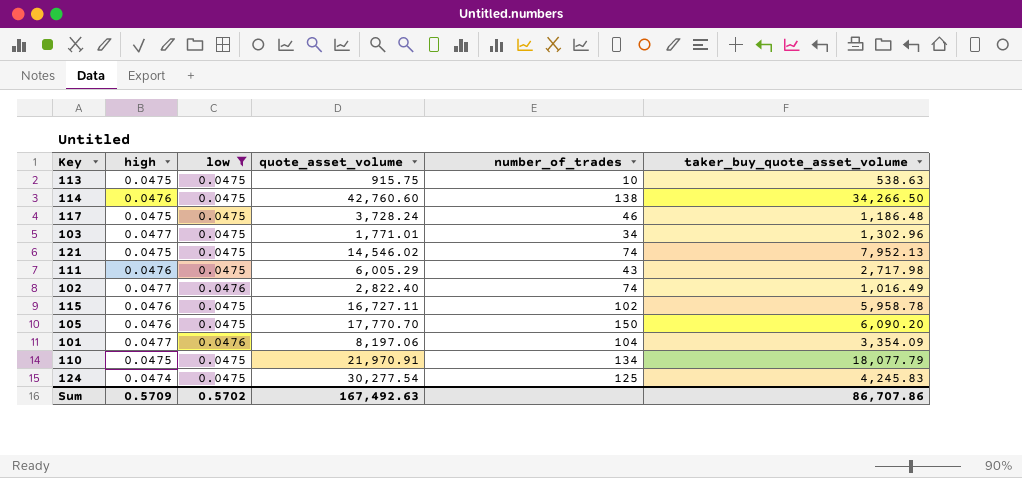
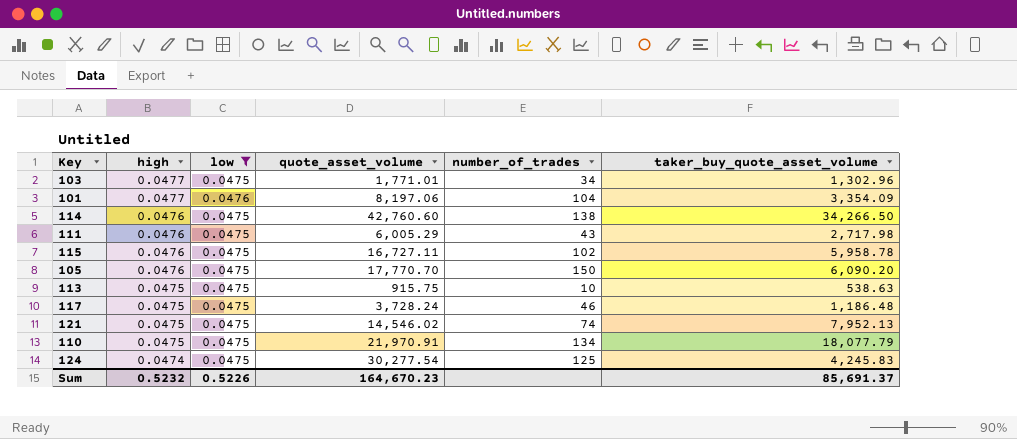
row order: none -> high descending
row 102: 0.0477 | 0.0476 | 2,822.40 | 74 | 1,016.49 -> none
Sum | high: 0.5709 -> 0.5232
Sum | low: 0.5702 -> 0.5226
Sum | quote_asset_volume: 167,492.63 -> 164,670.23
Sum | taker_buy_quote_asset_volume: 86,707.86 -> 85,691.37

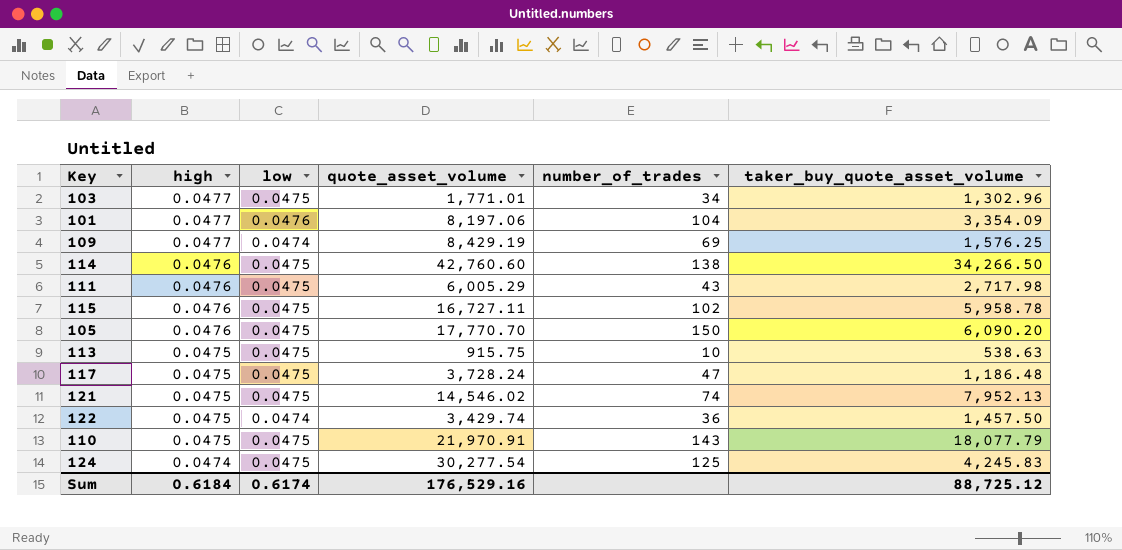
filter: low != 0.0474 -> none
117 | number_of_trades: 46 -> 47
110 | number_of_trades: 134 -> 143
Sum | high: 0.5232 -> 0.6184
Sum | low: 0.5226 -> 0.6174
Sum | quote_asset_volume: 164,670.23 -> 176,529.16
Sum | taker_buy_quote_asset_volume: 85,691.37 -> 88,725.12

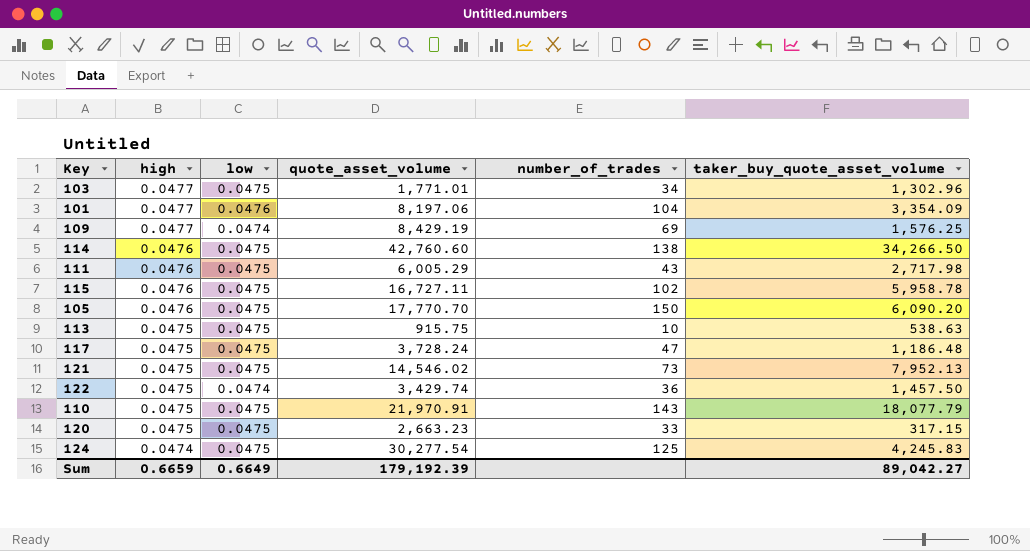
121 | number_of_trades: 74 -> 73
row 120: none -> 0.0475 | 0.0475 | 2,663.23 | 33 | 317.15
Sum | high: 0.6184 -> 0.6659
Sum | low: 0.6174 -> 0.6649
Sum | quote_asset_volume: 176,529.16 -> 179,192.39
Sum | taker_buy_quote_asset_volume: 88,725.12 -> 89,042.27

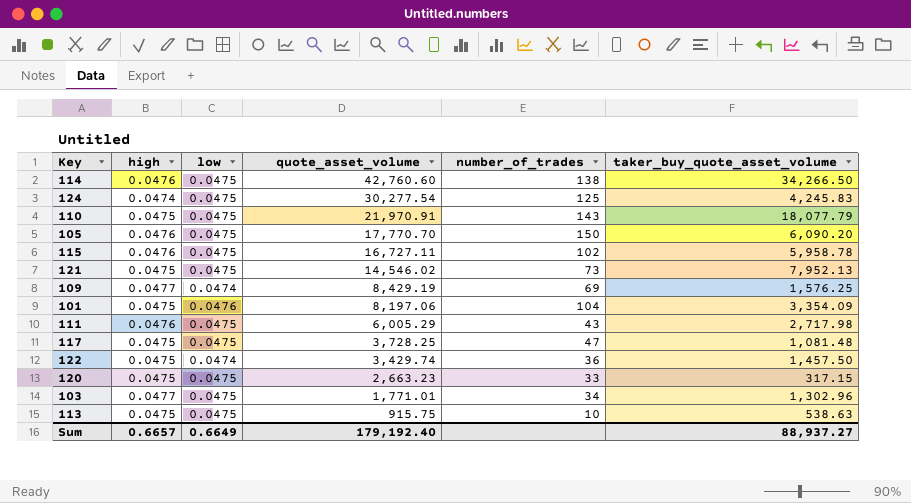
row order: high descending -> quote_asset_volume descending
101 | high: 0.0477 -> 0.0475
117 | quote_asset_volume: 3,728.24 -> 3,728.25
117 | taker_buy_quote_asset_volume: 1,186.48 -> 1,081.48
Sum | high: 0.6659 -> 0.6657
Sum | quote_asset_volume: 179,192.39 -> 179,192.40
Sum | taker_buy_quote_asset_volume: 89,042.27 -> 88,937.27

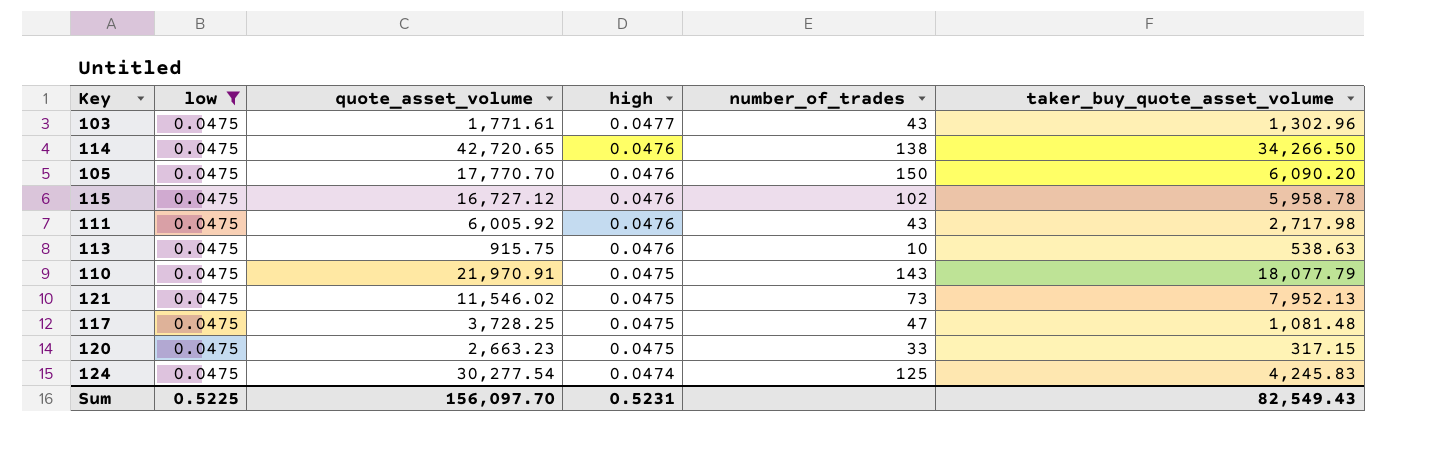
filter: none -> low = 0.0475
row order: quote_asset_volume descending -> high descending
column high | position: 2 -> 4
103 | quote_asset_volume: 1,771.01 -> 1,771.61
103 | number_of_trades: 34 -> 43
114 | quote_asset_volume: 42,760.60 -> 42,720.65
115 | quote_asset_volume: 16,727.11 -> 16,727.12
111 | quote_asset_volume: 6,005.29 -> 6,005.92
113 | high: 0.0475 -> 0.0476
121 | quote_asset_volume: 14,546.02 -> 11,546.02
Sum | low: 0.6649 -> 0.5225
Sum | quote_asset_volume: 179,192.40 -> 156,097.70
Sum | high: 0.6657 -> 0.5231
Sum | taker_buy_quote_asset_volume: 88,937.27 -> 82,549.43

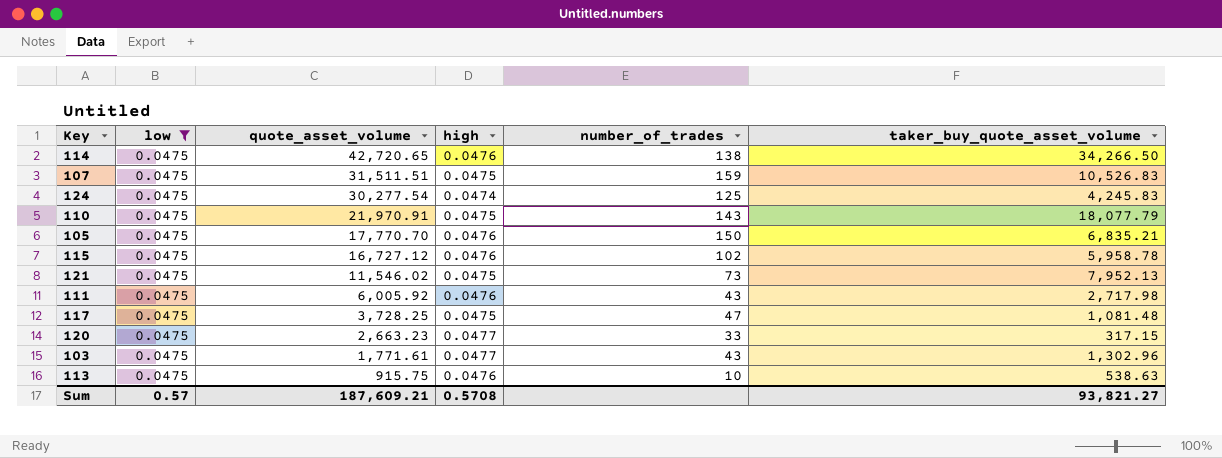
row order: high descending -> quote_asset_volume descending
row 107: none -> 0.0475 | 31,511.51 | 0.0475 | 159 | 10,526.83
105 | taker_buy_quote_asset_volume: 6,090.20 -> 6,835.21
120 | high: 0.0475 -> 0.0477
Sum | low: 0.5225 -> 0.57
Sum | quote_asset_volume: 156,097.70 -> 187,609.21
Sum | high: 0.5231 -> 0.5708
Sum | taker_buy_quote_asset_volume: 82,549.43 -> 93,821.27

